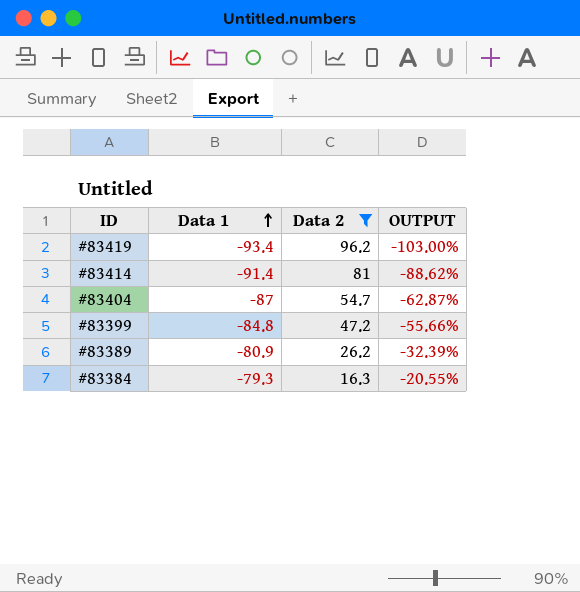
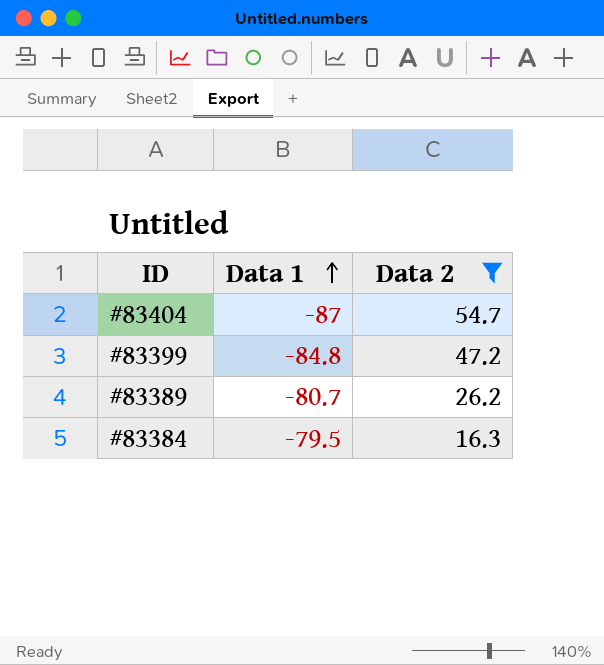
column OUTPUT | formula: [Data 2] / [Data 1] -> none
row #83419: -93.4 | 96.2 | -103.00% -> none
row #83414: -91.4 | 81 | -88.62% -> none
#83389 | Data 1: -80.9 -> -80.7
#83384 | Data 1: -79.3 -> -79.5

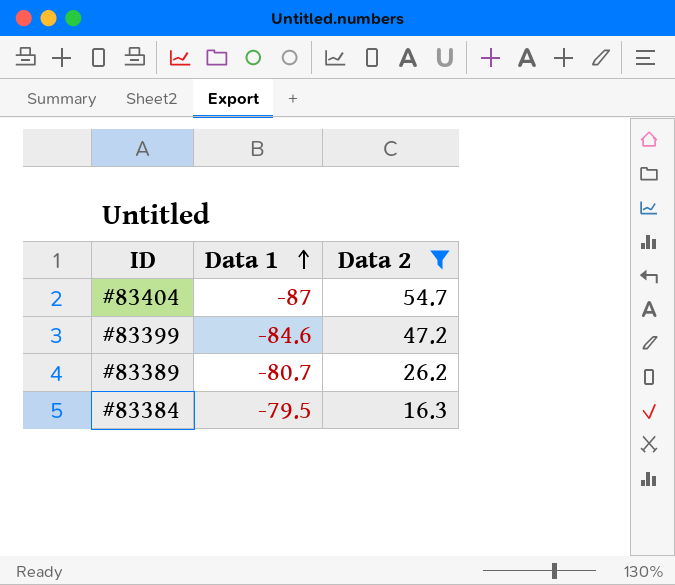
#83399 | Data 1: -84.8 -> -84.6

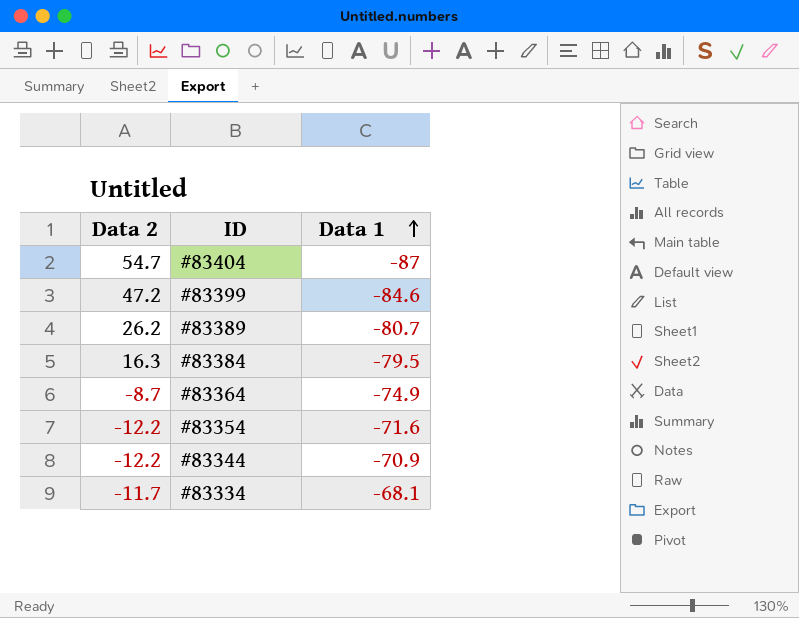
filter: Data 2 >= 16.3 -> none
column Data 2 | position: 3 -> 1

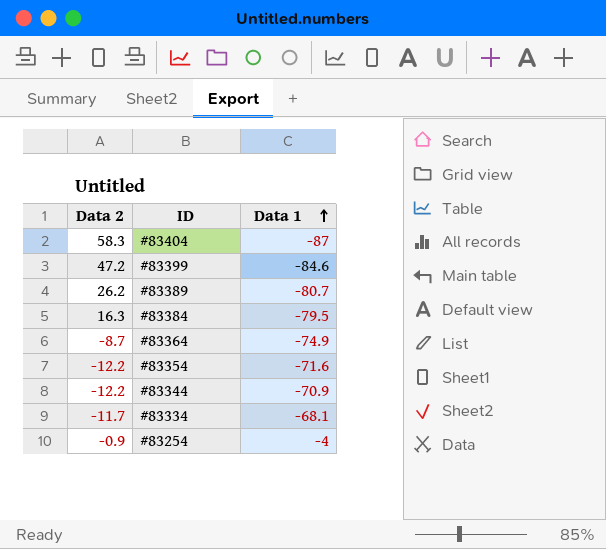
#83404 | Data 2: 54.7 -> 58.3
row #83254: none -> -0.9 | -4

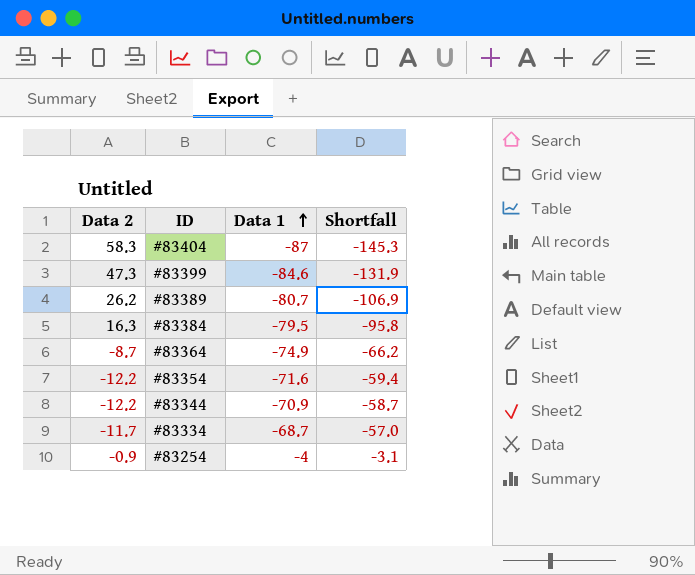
column Shortfall | formula: none -> [Data 1] - [Data 2]
#83399 | Data 2: 47.2 -> 47.3
#83334 | Data 1: -68.1 -> -68.7

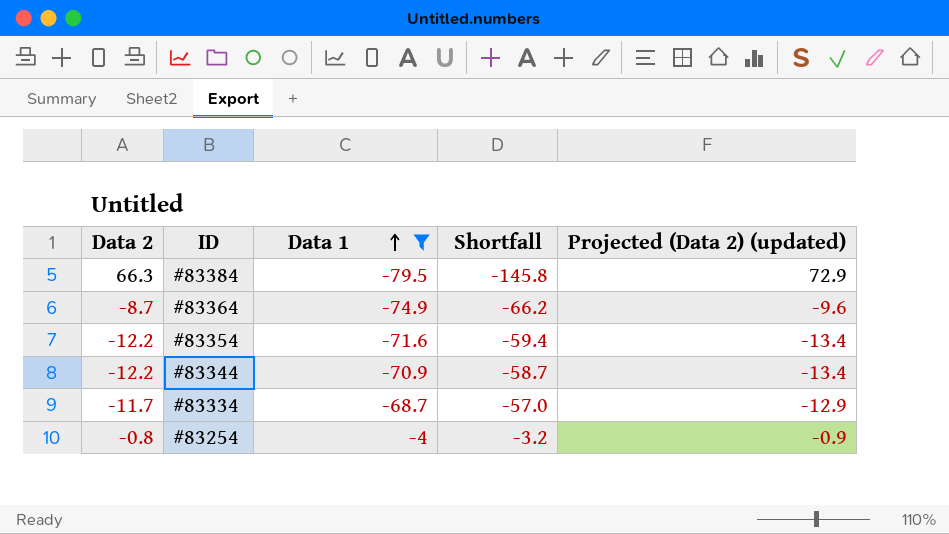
filter: none -> Data 1 >= -79.5
column Projected (Data 2) (updated) | formula: none -> [Data 2] * 1.1
#83384 | Data 2: 16.3 -> 66.3
#83384 | Shortfall: -95.8 -> -145.8
#83254 | Data 2: -0.9 -> -0.8
#83254 | Shortfall: -3.1 -> -3.2

